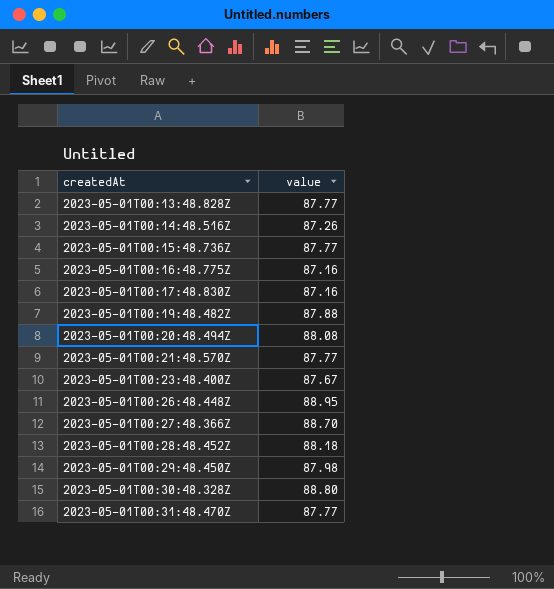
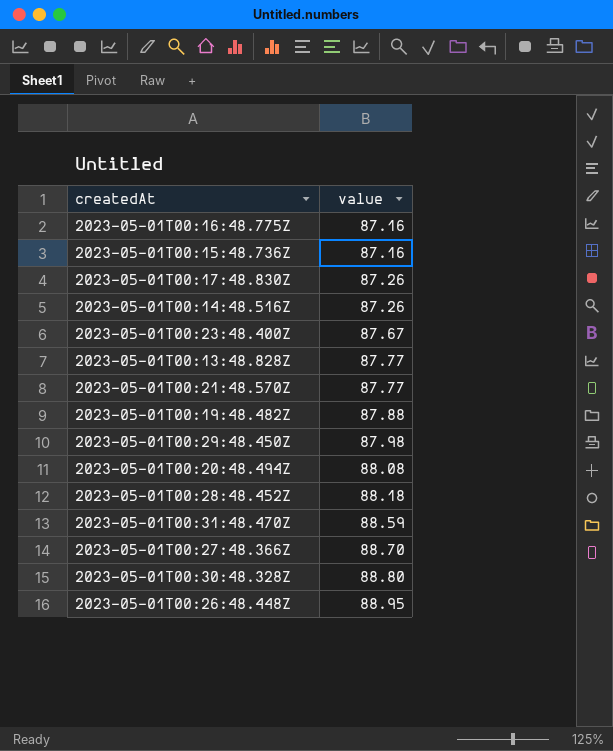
row order: createdAt ascending -> value ascending
2023-05-01T00:15:48.736Z | value: 87.77 -> 87.16
2023-05-01T00:17:48.830Z | value: 87.16 -> 87.26
2023-05-01T00:31:48.470Z | value: 87.77 -> 88.59

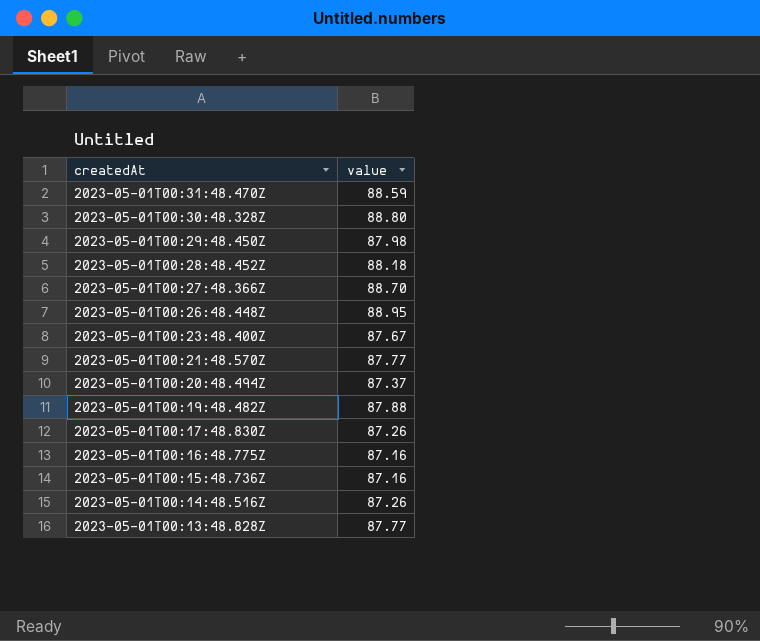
row order: value ascending -> createdAt descending
2023-05-01T00:20:48.494Z | value: 88.08 -> 87.37

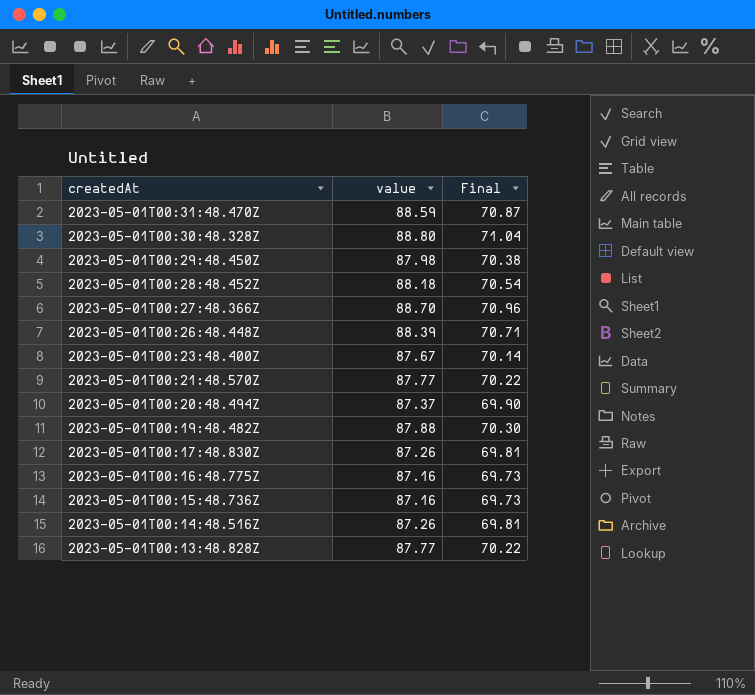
column Final | formula: none -> [value] * 0.8
2023-05-01T00:26:48.448Z | value: 88.95 -> 88.39

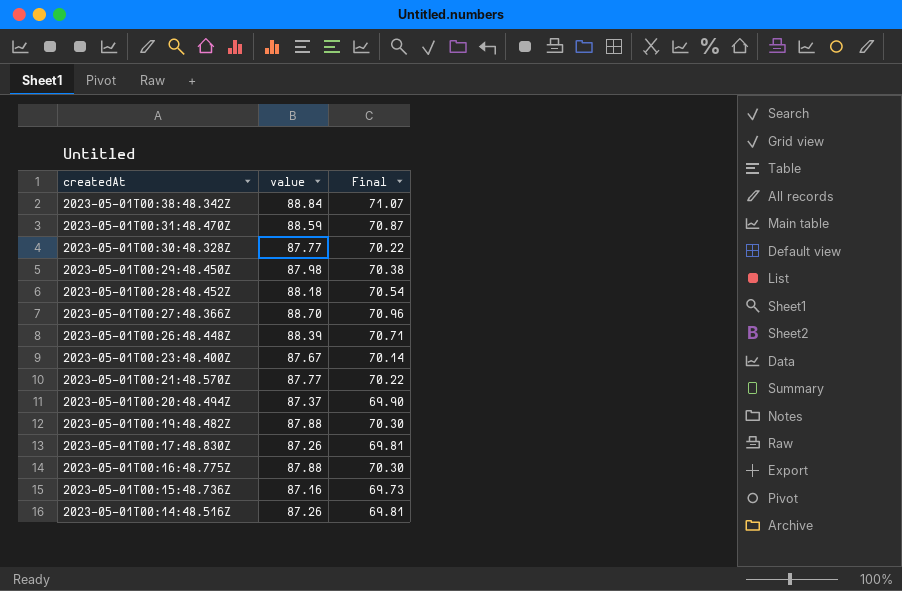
row 2023-05-01T00:13:48.828Z: 87.77 | 70.22 -> none
row 2023-05-01T00:38:48.342Z: none -> 88.84 | 71.07
2023-05-01T00:30:48.328Z | value: 88.80 -> 87.77
2023-05-01T00:30:48.328Z | Final: 71.04 -> 70.22
2023-05-01T00:16:48.775Z | value: 87.16 -> 87.88
2023-05-01T00:16:48.775Z | Final: 69.73 -> 70.30

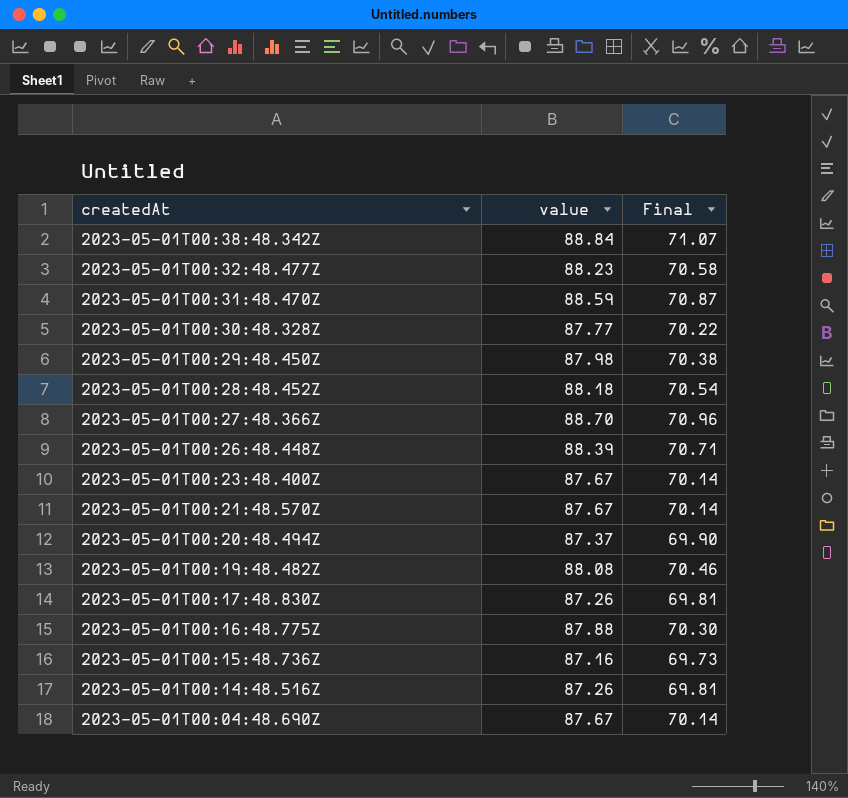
row 2023-05-01T00:32:48.477Z: none -> 88.23 | 70.58
2023-05-01T00:21:48.570Z | value: 87.77 -> 87.67
2023-05-01T00:21:48.570Z | Final: 70.22 -> 70.14
2023-05-01T00:19:48.482Z | value: 87.88 -> 88.08
2023-05-01T00:19:48.482Z | Final: 70.30 -> 70.46
row 2023-05-01T00:04:48.690Z: none -> 87.67 | 70.14

